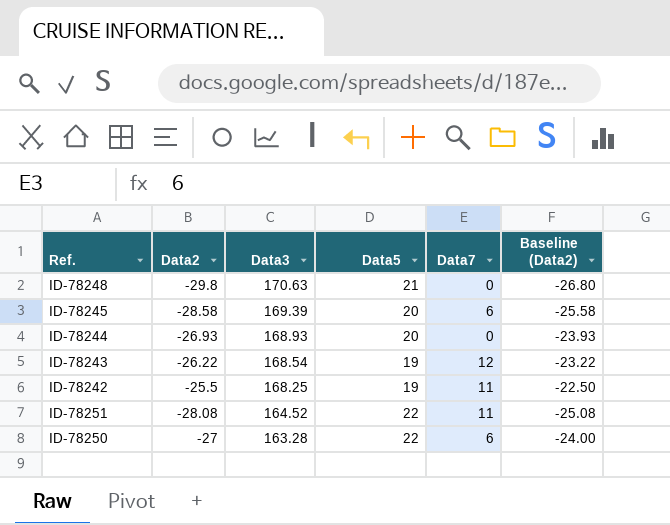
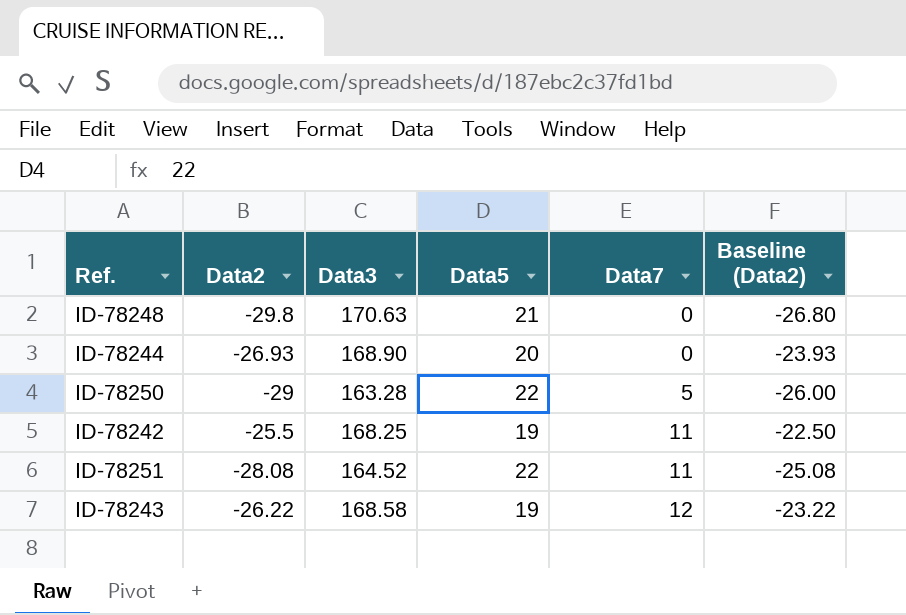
row order: Data3 descending -> Data7 ascending
row ID-78245: -28.58 | 169.39 | 20 | 6 | -25.58 -> none
ID-78244 | Data3: 168.93 -> 168.90
ID-78250 | Data2: -27 -> -29
ID-78250 | Data7: 6 -> 5
ID-78250 | Baseline (Data2): -24.00 -> -26.00
ID-78243 | Data3: 168.54 -> 168.58

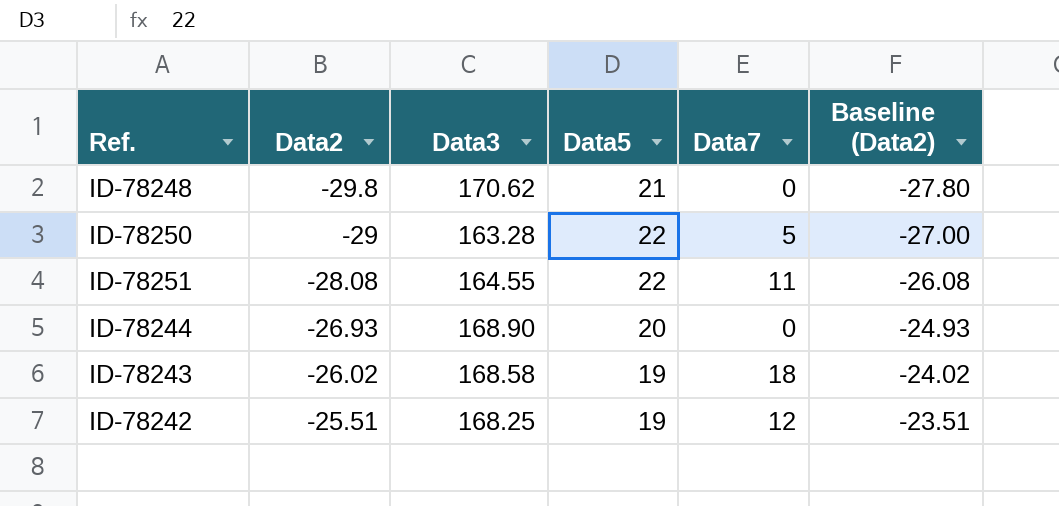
row order: Data7 ascending -> Data2 ascending
column Baseline (Data2) | formula: [Data2] + 3 -> [Data2] + 2
ID-78248 | Data3: 170.63 -> 170.62
ID-78251 | Data3: 164.52 -> 164.55
ID-78243 | Data2: -26.22 -> -26.02
ID-78243 | Data7: 12 -> 18
ID-78242 | Data2: -25.5 -> -25.51
ID-78242 | Data7: 11 -> 12

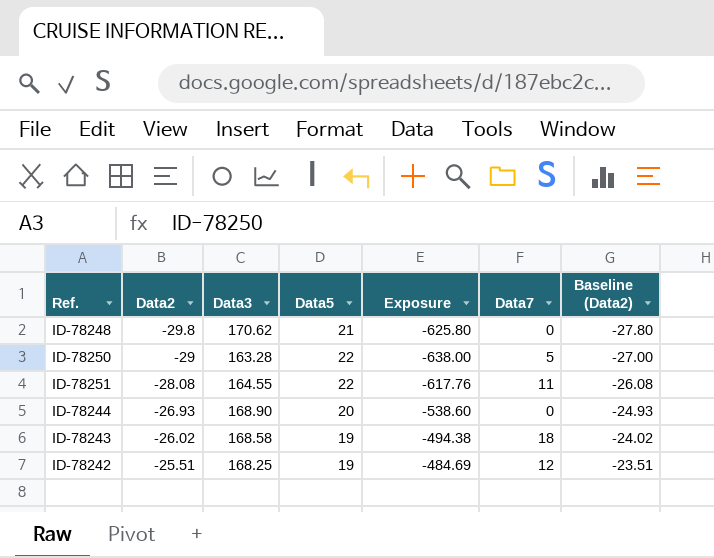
column Exposure | formula: none -> [Data2] * [Data5]

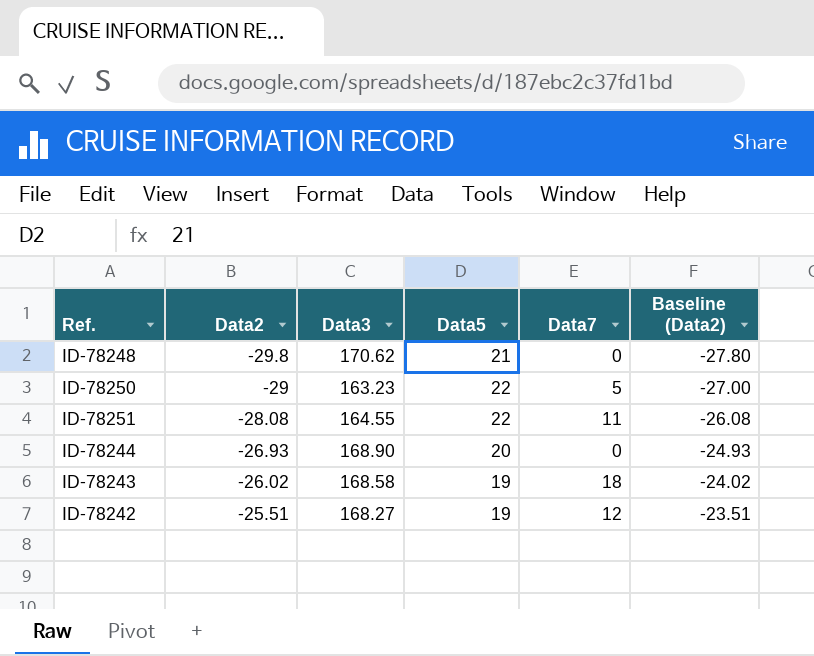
column Exposure | formula: [Data2] * [Data5] -> none
ID-78250 | Data3: 163.28 -> 163.23
ID-78242 | Data3: 168.25 -> 168.27

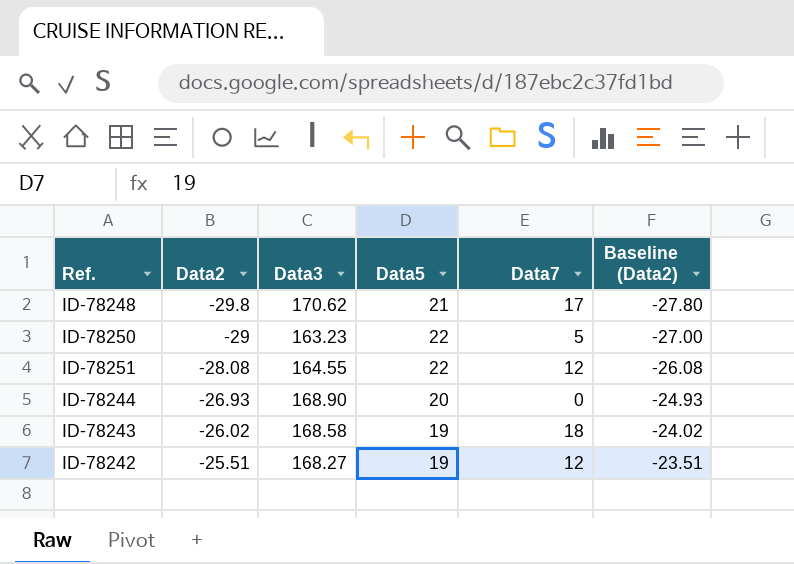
ID-78248 | Data7: 0 -> 17
ID-78251 | Data7: 11 -> 12

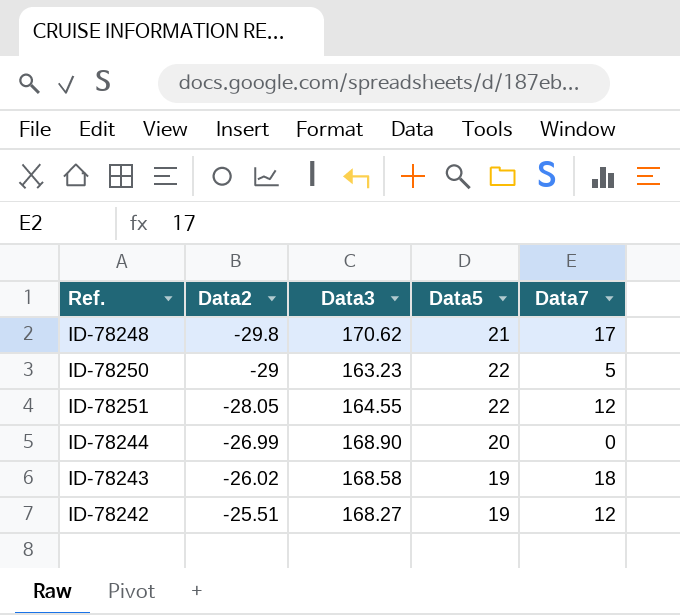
column Baseline (Data2) | formula: [Data2] + 2 -> none
ID-78251 | Data2: -28.08 -> -28.05
ID-78244 | Data2: -26.93 -> -26.99

